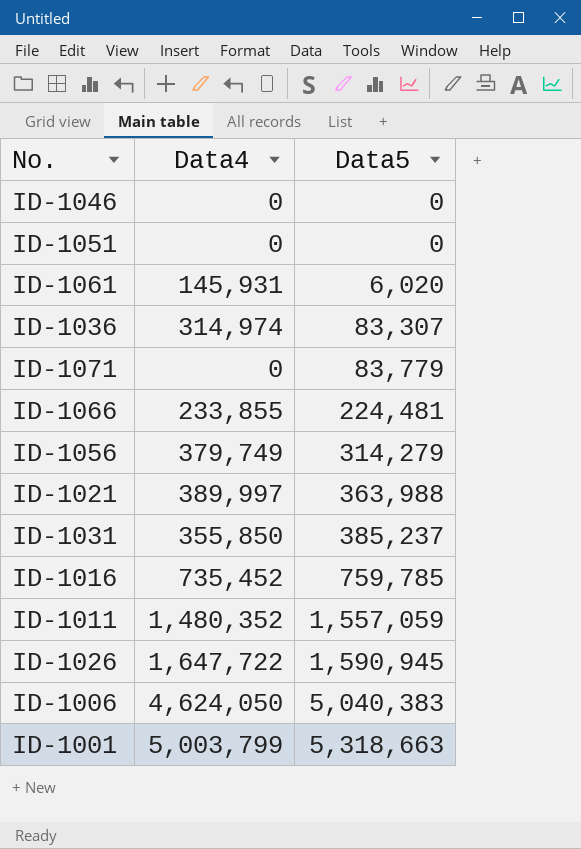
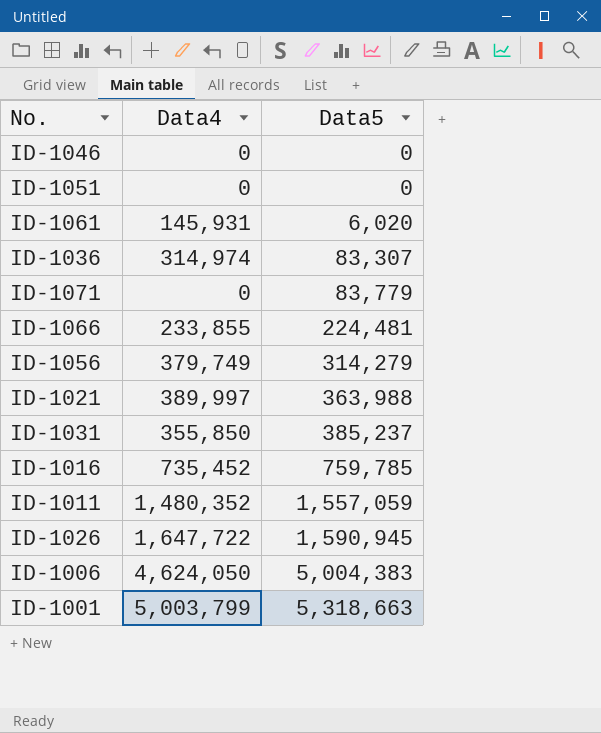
ID-1006 | Data5: 5,040,383 -> 5,004,383

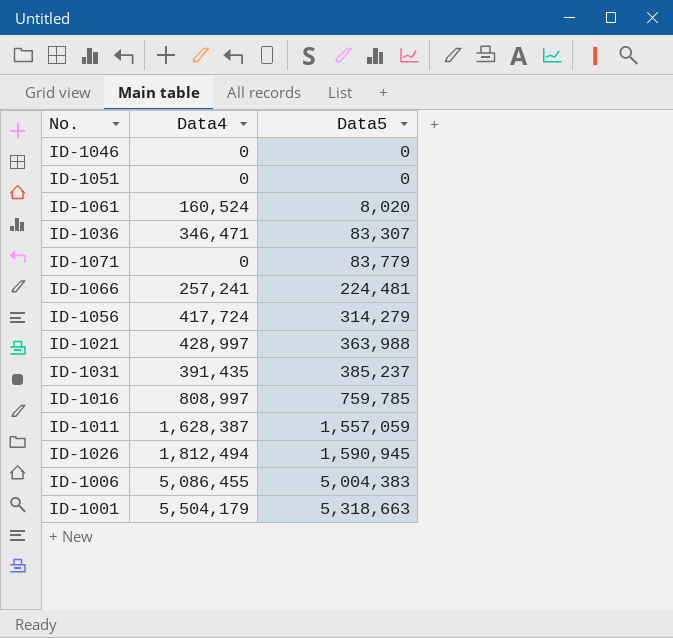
ID-1061 | Data4: 145,931 -> 160,524
ID-1061 | Data5: 6,020 -> 8,020
ID-1036 | Data4: 314,974 -> 346,471
ID-1066 | Data4: 233,855 -> 257,241
ID-1056 | Data4: 379,749 -> 417,724
ID-1021 | Data4: 389,997 -> 428,997
ID-1031 | Data4: 355,850 -> 391,435
ID-1016 | Data4: 735,452 -> 808,997
ID-1011 | Data4: 1,480,352 -> 1,628,387
ID-1026 | Data4: 1,647,722 -> 1,812,494
ID-1006 | Data4: 4,624,050 -> 5,086,455
ID-1001 | Data4: 5,003,799 -> 5,504,179

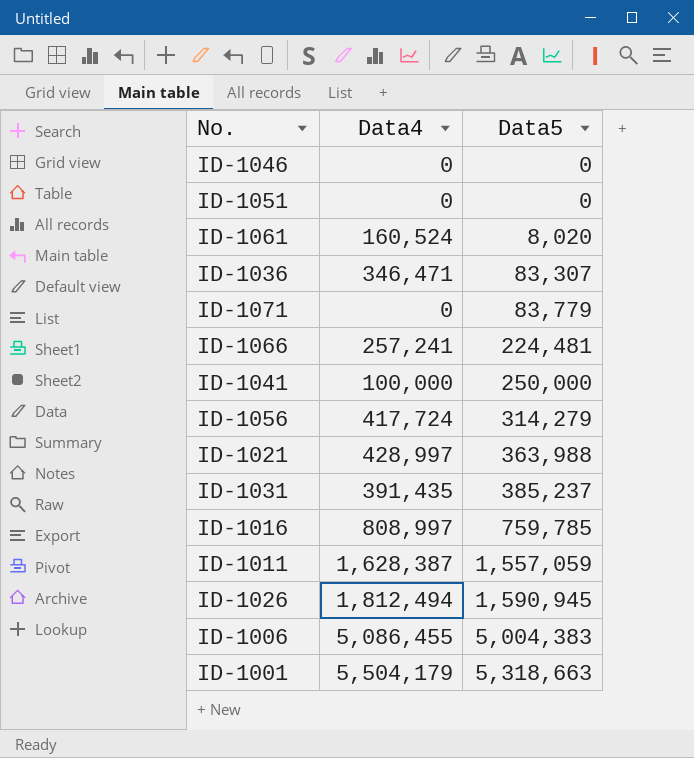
row ID-1041: none -> 100,000 | 250,000

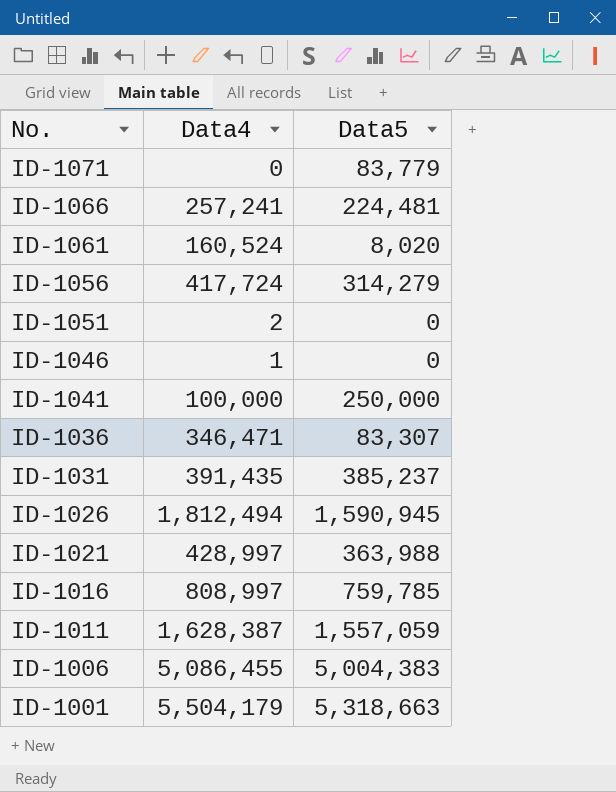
row order: Data5 ascending -> No. descending
ID-1051 | Data4: 0 -> 2
ID-1046 | Data4: 0 -> 1

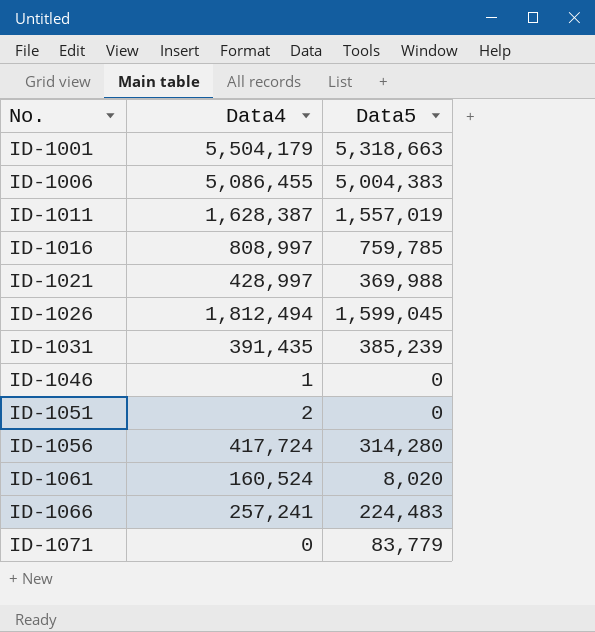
row order: No. descending -> No. ascending
row ID-1041: 100,000 | 250,000 -> none
row ID-1036: 346,471 | 83,307 -> none
ID-1011 | Data5: 1,557,059 -> 1,557,019
ID-1021 | Data5: 363,988 -> 369,988
ID-1026 | Data5: 1,590,945 -> 1,599,045
ID-1031 | Data5: 385,237 -> 385,239
ID-1056 | Data5: 314,279 -> 314,280
ID-1066 | Data5: 224,481 -> 224,483

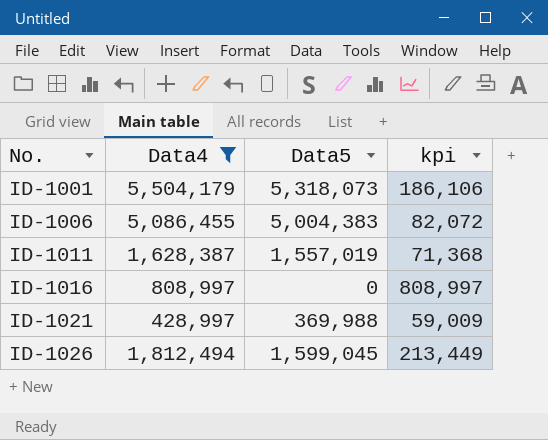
filter: none -> Data4 >= 428,997
column kpi | formula: none -> [Data4] - [Data5]
ID-1001 | Data5: 5,318,663 -> 5,318,073
ID-1016 | Data5: 759,785 -> 0

